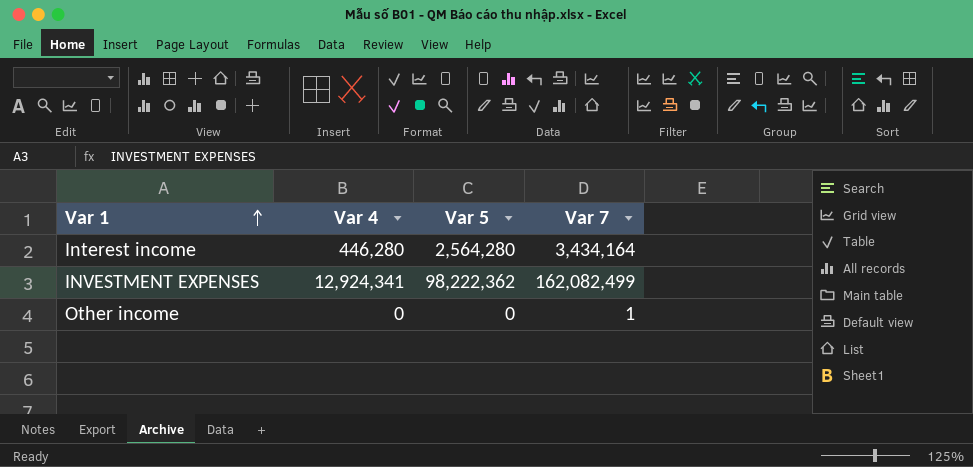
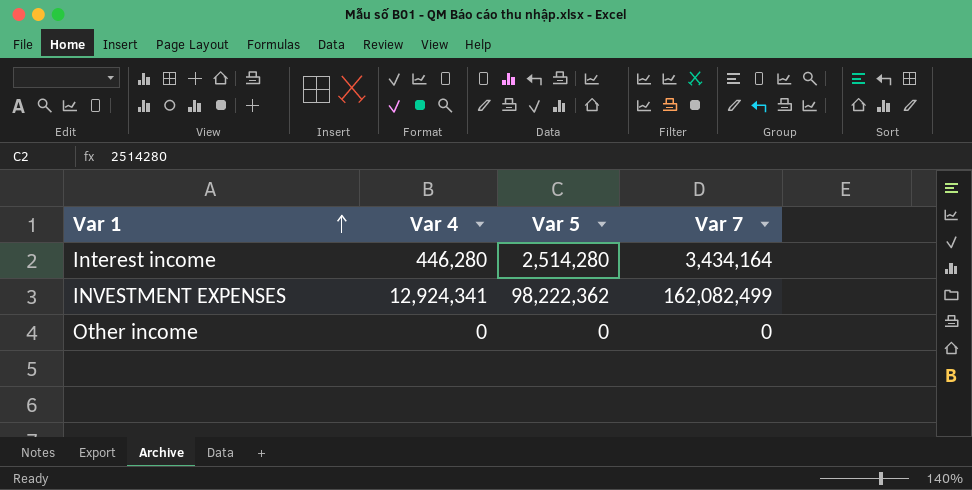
Interest income | Var 5: 2,564,280 -> 2,514,280
Other income | Var 7: 1 -> 0

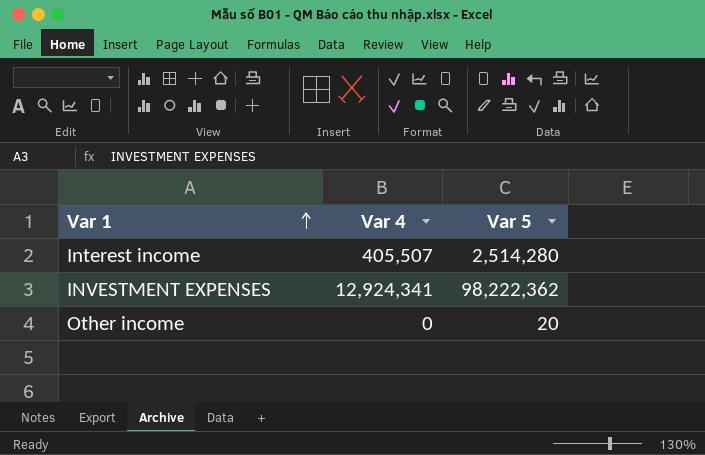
column Var 7 | position: 4 -> none
Interest income | Var 4: 446,280 -> 405,507
Other income | Var 5: 0 -> 20

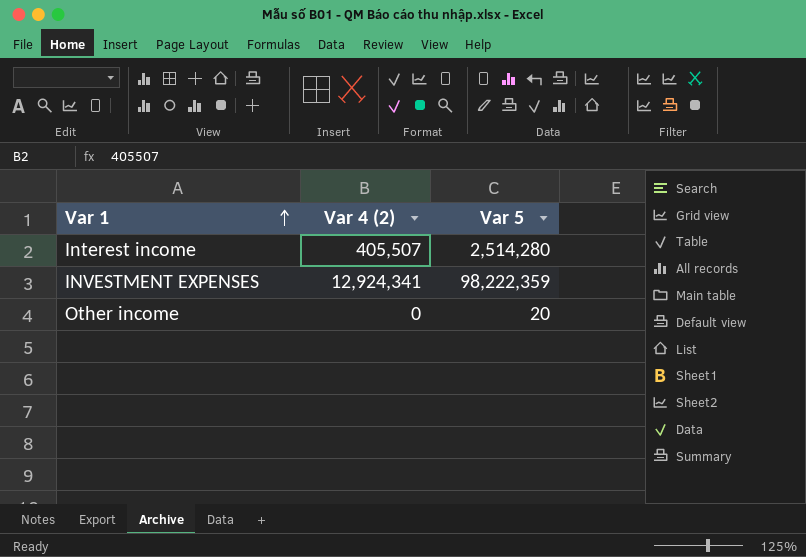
column name: Var 4 -> Var 4 (2)
INVESTMENT EXPENSES | Var 5: 98,222,362 -> 98,222,359

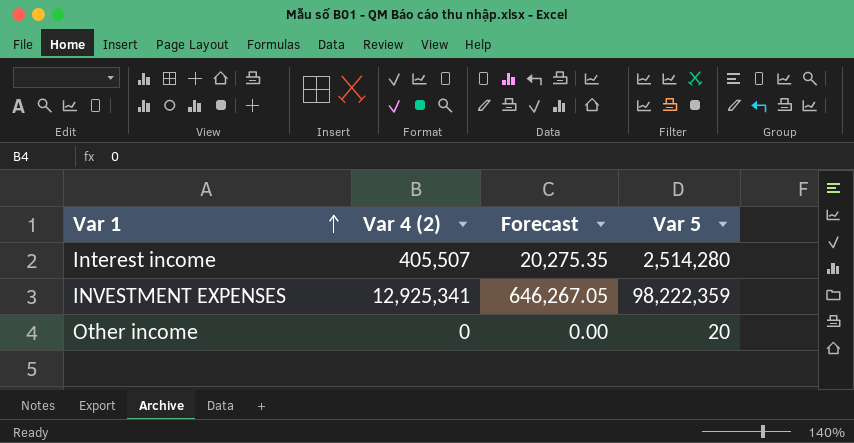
column Forecast | formula: none -> [Var 4 (2)] * 0.05
INVESTMENT EXPENSES | Var 4 (2): 12,924,341 -> 12,925,341

